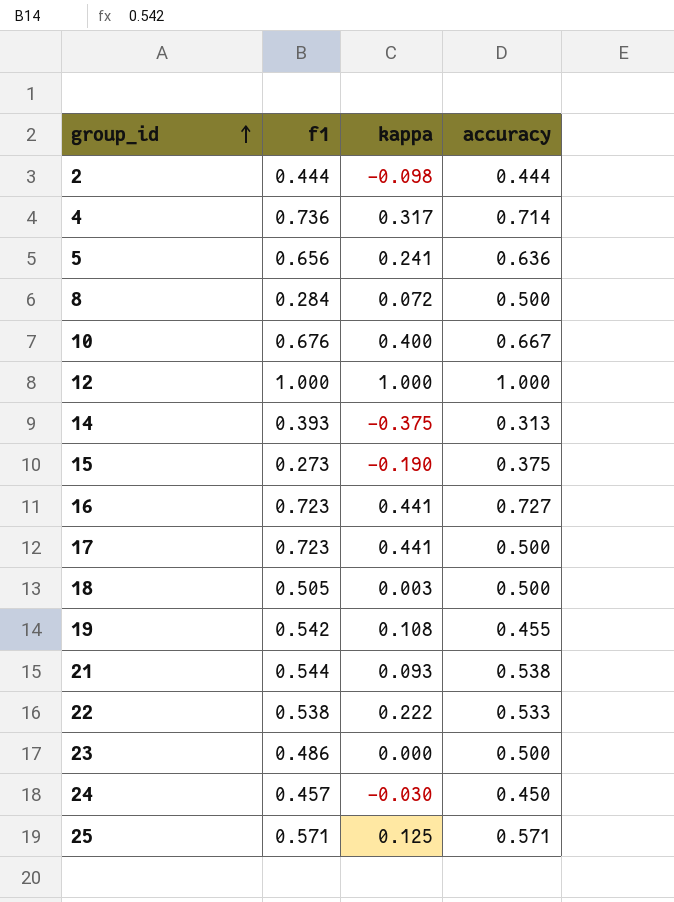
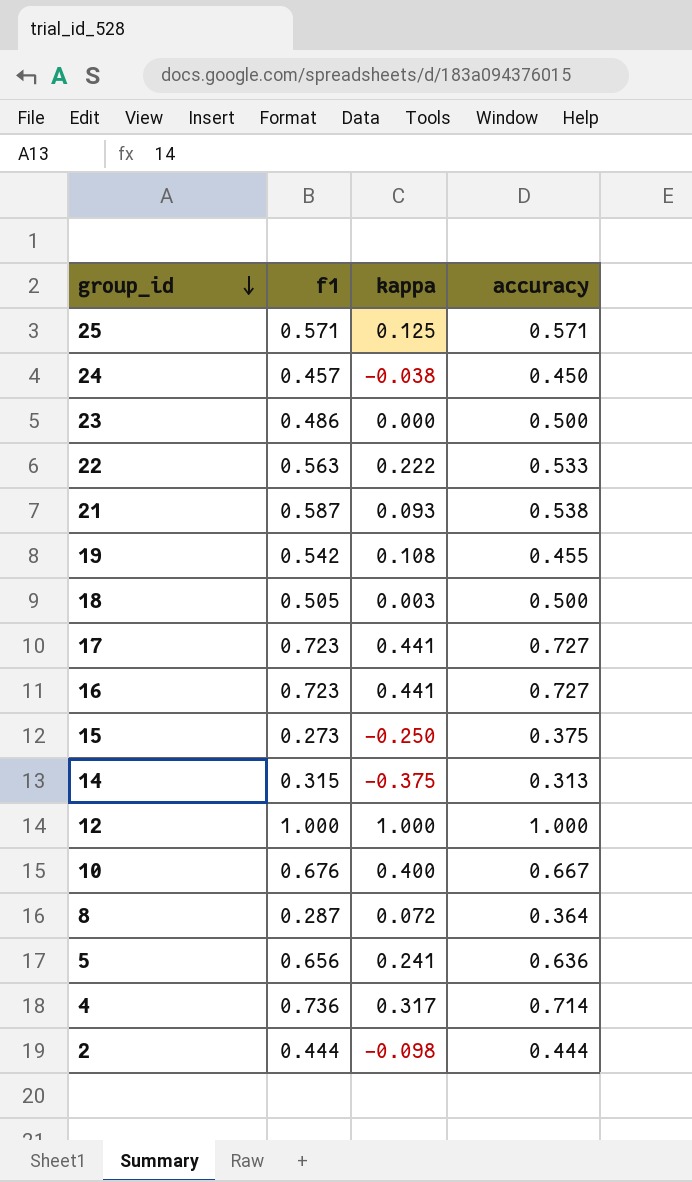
row order: group_id ascending -> group_id descending
24 | kappa: -0.030 -> -0.038
22 | f1: 0.538 -> 0.563
21 | f1: 0.544 -> 0.587
17 | accuracy: 0.500 -> 0.727
15 | kappa: -0.190 -> -0.250
14 | f1: 0.393 -> 0.315
8 | f1: 0.284 -> 0.287
8 | accuracy: 0.500 -> 0.364

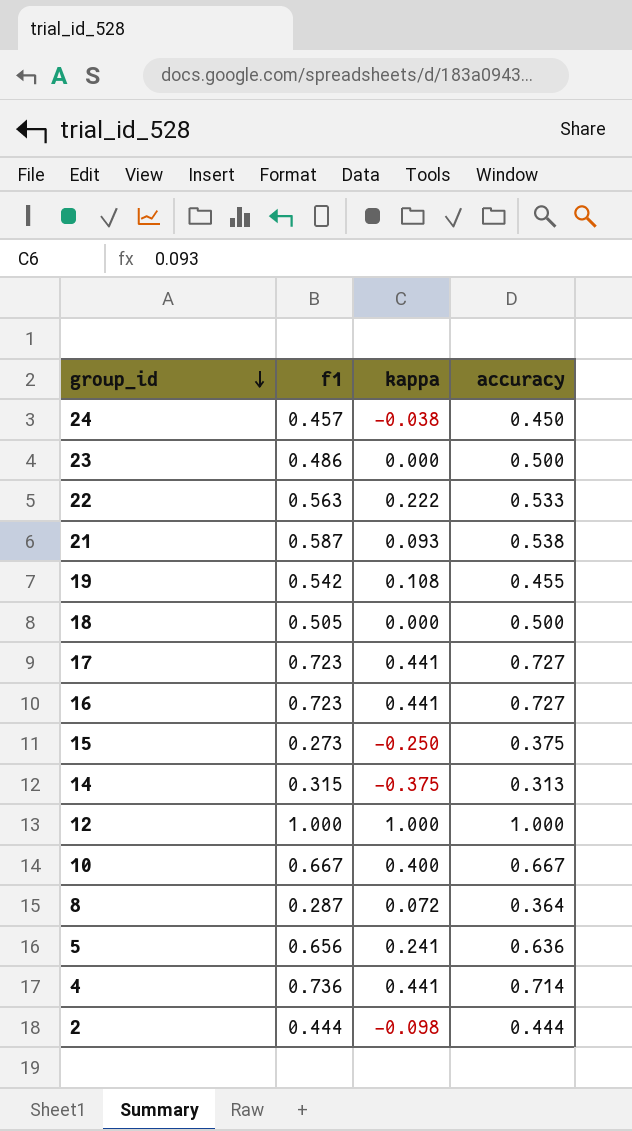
row 25: 0.571 | 0.125 | 0.571 -> none
18 | kappa: 0.003 -> 0.000
10 | f1: 0.676 -> 0.667
4 | kappa: 0.317 -> 0.441

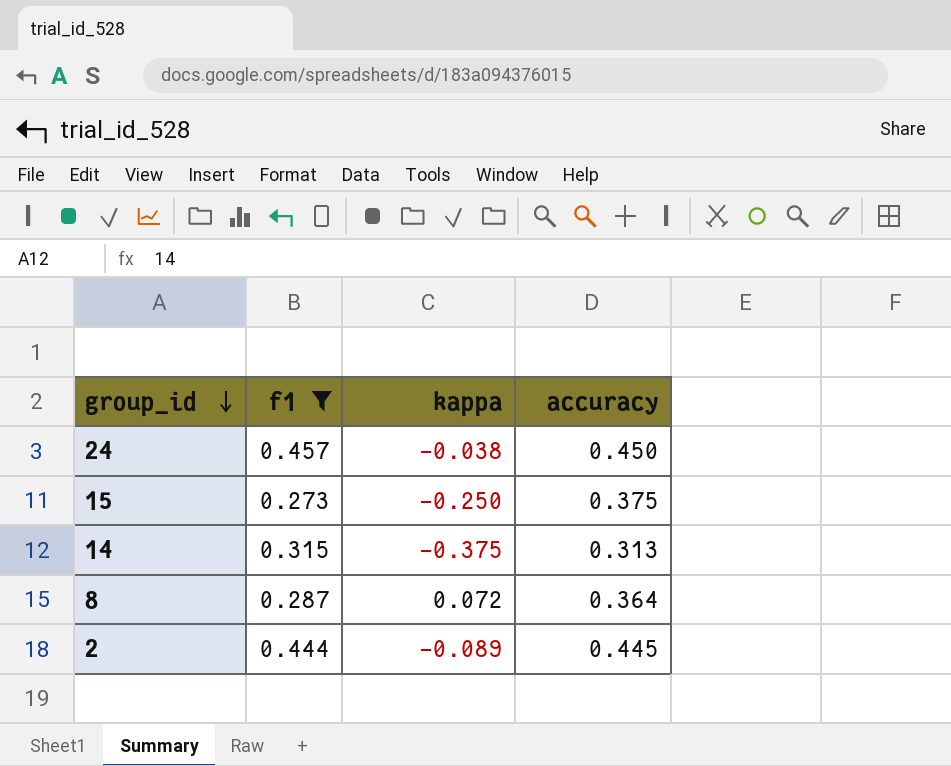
filter: none -> f1 <= 0.457
2 | kappa: -0.098 -> -0.089
2 | accuracy: 0.444 -> 0.445

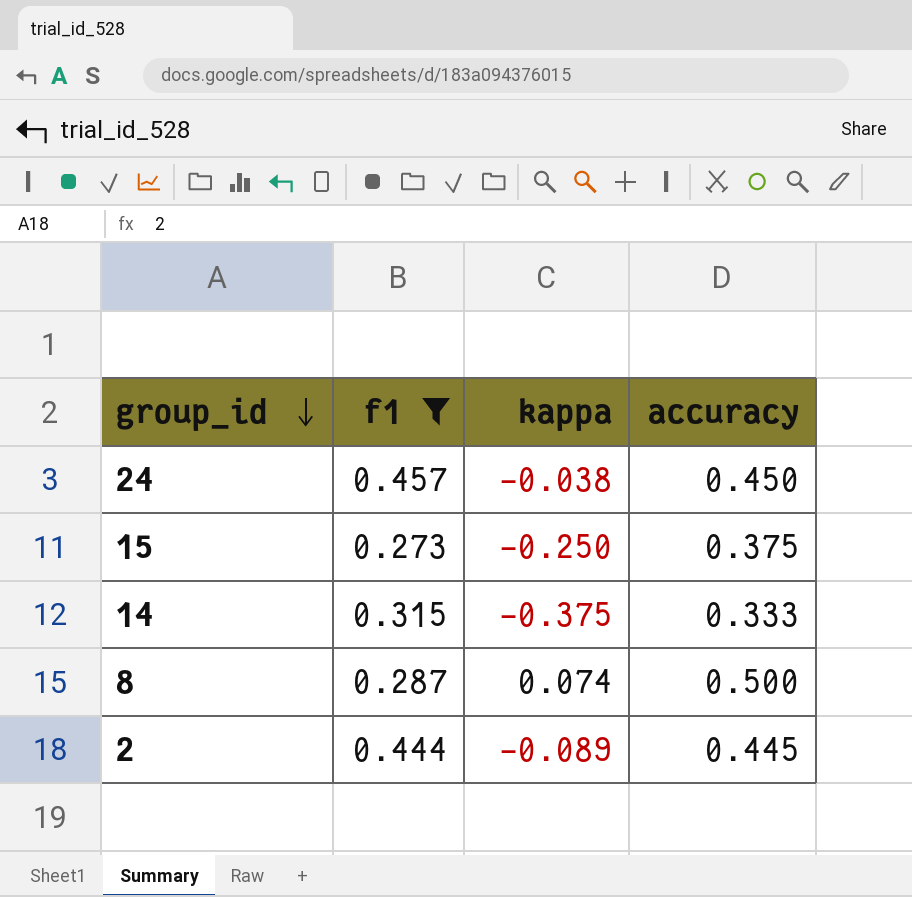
14 | accuracy: 0.313 -> 0.333
8 | kappa: 0.072 -> 0.074
8 | accuracy: 0.364 -> 0.500

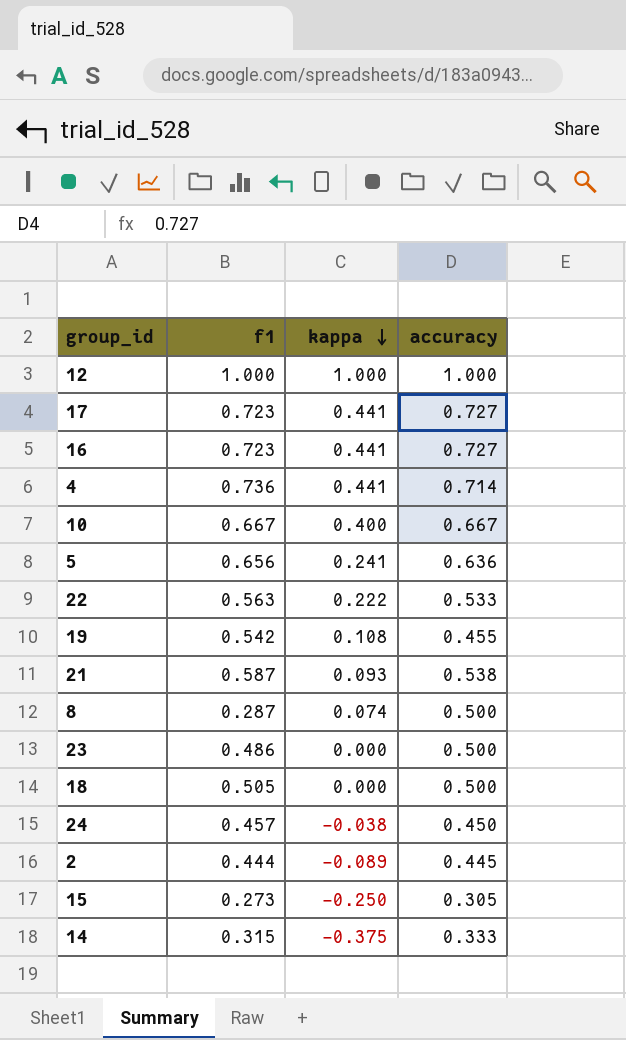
filter: f1 <= 0.457 -> none
row order: group_id descending -> kappa descending
15 | accuracy: 0.375 -> 0.305

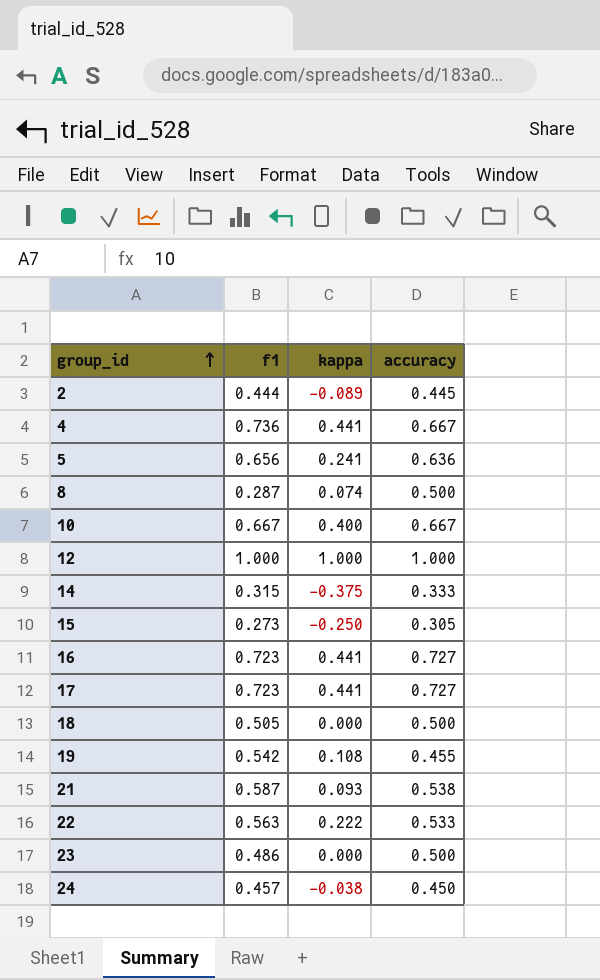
row order: kappa descending -> group_id ascending
4 | accuracy: 0.714 -> 0.667

